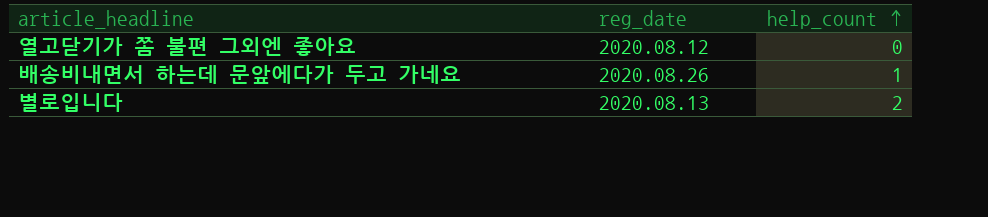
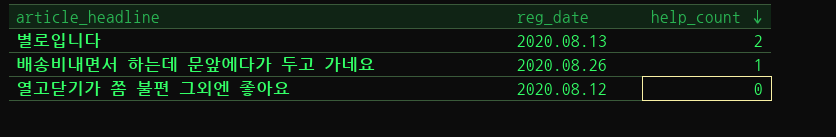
row order: help_count ascending -> help_count descending

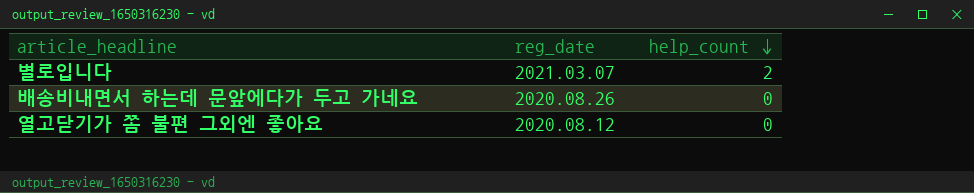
별로입니다 | reg_date: 2020.08.13 -> 2021.03.07
배송비내면서 하는데 문앞에다가 두고 가네요 | help_count: 1 -> 0

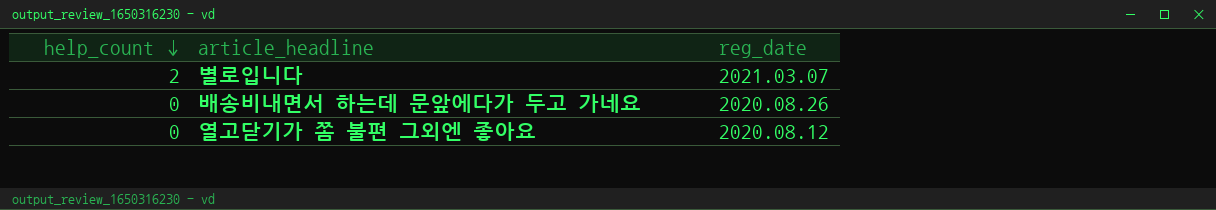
column help_count | position: 3 -> 1

